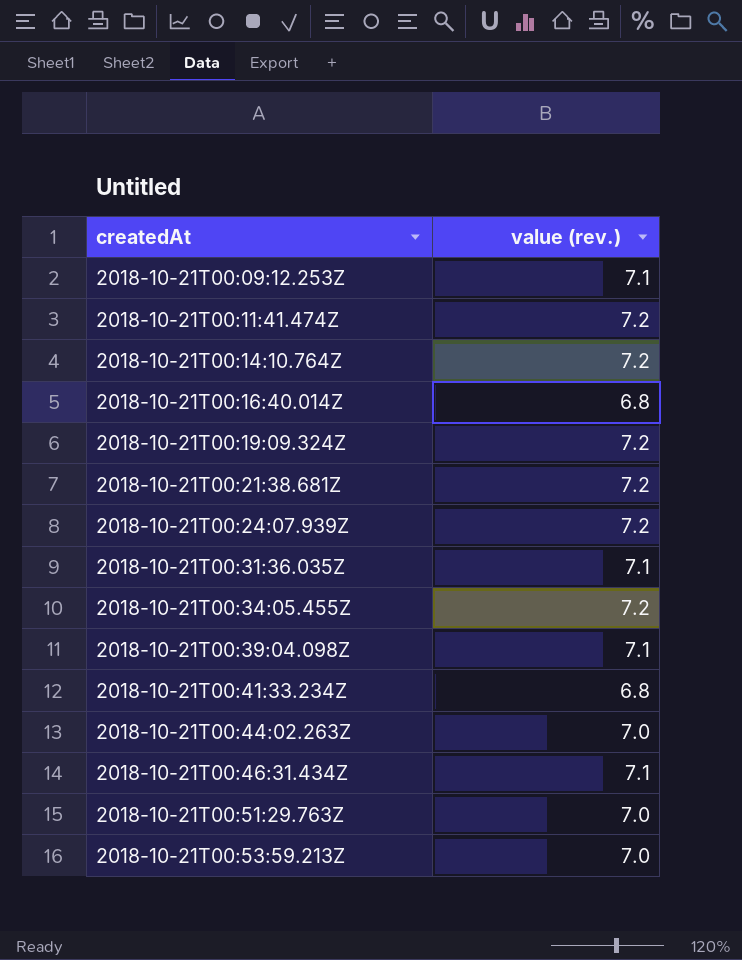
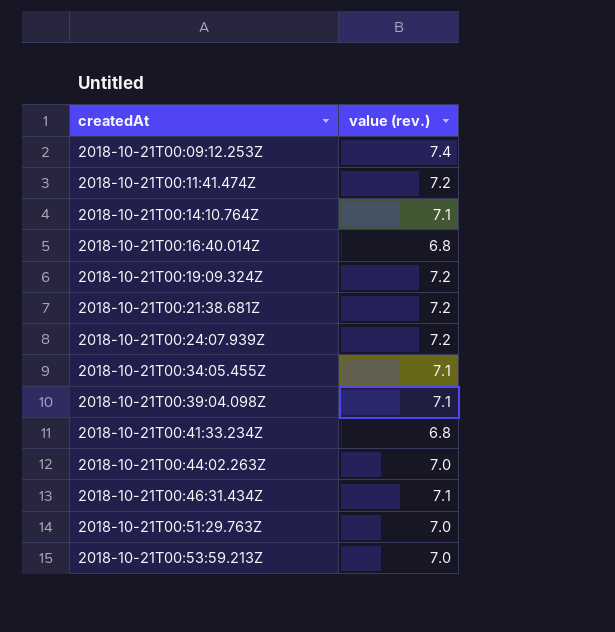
row 2018-10-21T00:31:36.035Z: 7.1 -> none
2018-10-21T00:09:12.253Z | value (rev.): 7.1 -> 7.4
2018-10-21T00:14:10.764Z | value (rev.): 7.2 -> 7.1
2018-10-21T00:34:05.455Z | value (rev.): 7.2 -> 7.1

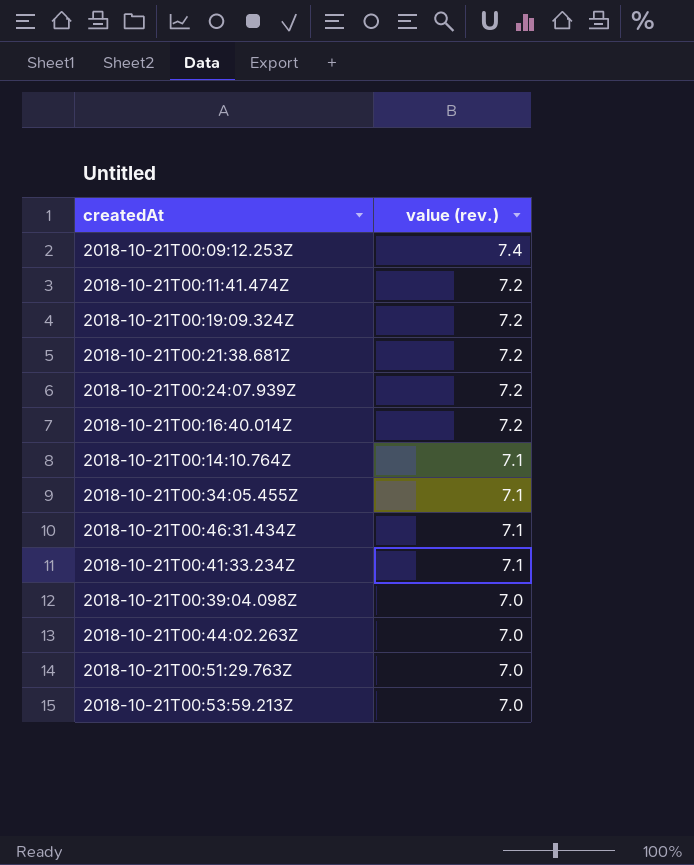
row order: createdAt ascending -> value (rev.) descending
2018-10-21T00:16:40.014Z | value (rev.): 6.8 -> 7.2
2018-10-21T00:41:33.234Z | value (rev.): 6.8 -> 7.1
2018-10-21T00:39:04.098Z | value (rev.): 7.1 -> 7.0

